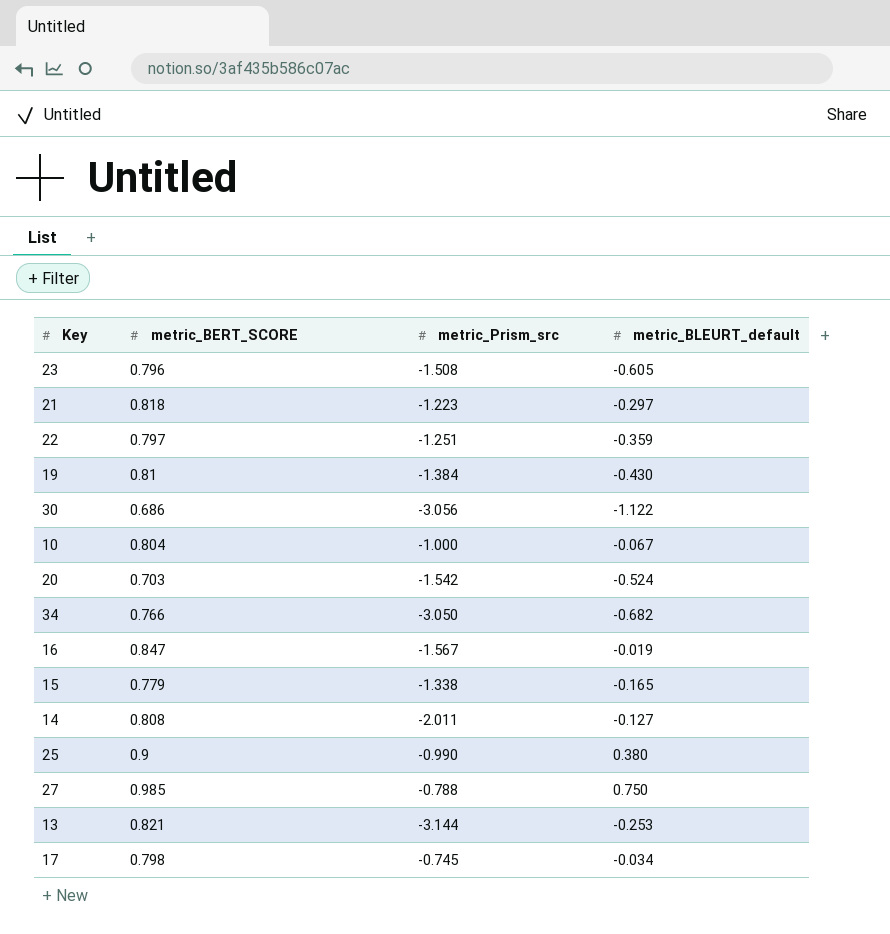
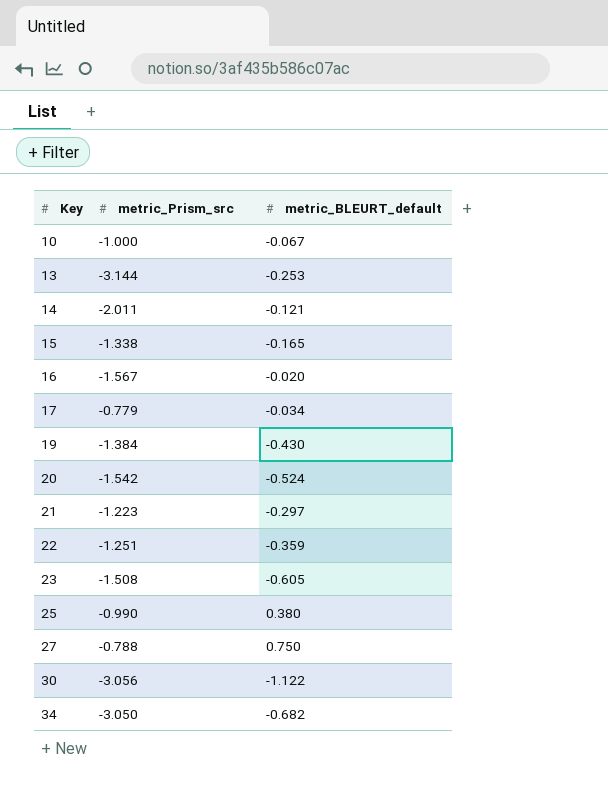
row order: none -> Key ascending
column metric_BERT_SCORE | position: 2 -> none
14 | metric_BLEURT_default: -0.127 -> -0.121
16 | metric_BLEURT_default: -0.019 -> -0.020
17 | metric_Prism_src: -0.745 -> -0.779

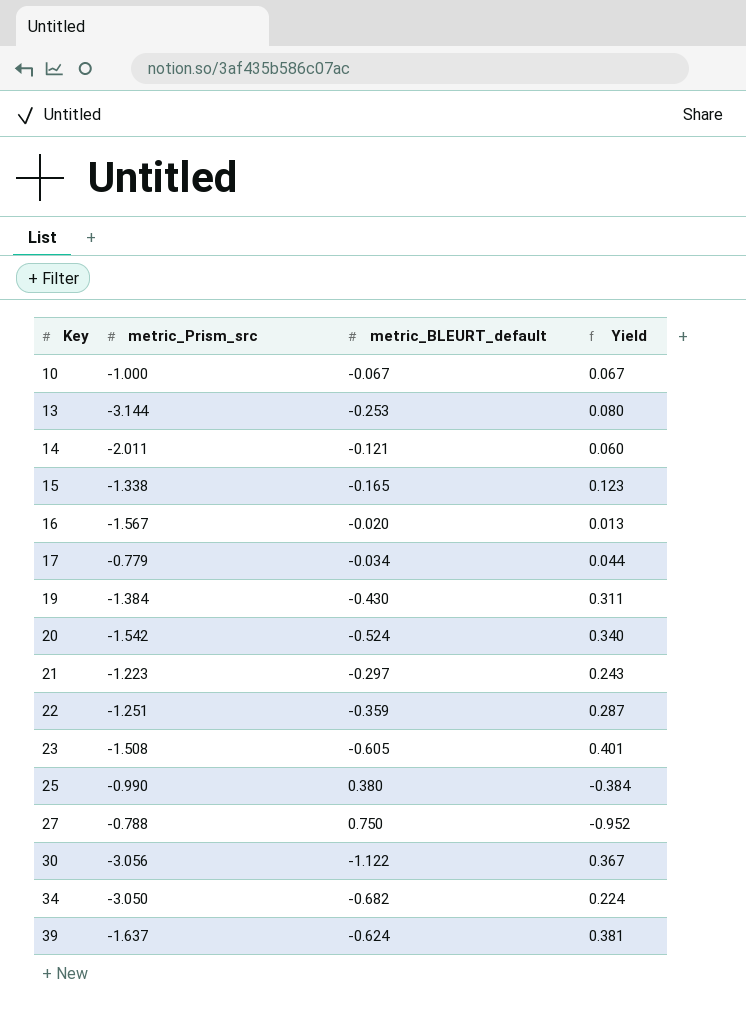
column Yield | formula: none -> [metric_BLEURT_default] / [metric_Prism_src]
row 39: none -> -1.637 | -0.624 | 0.381

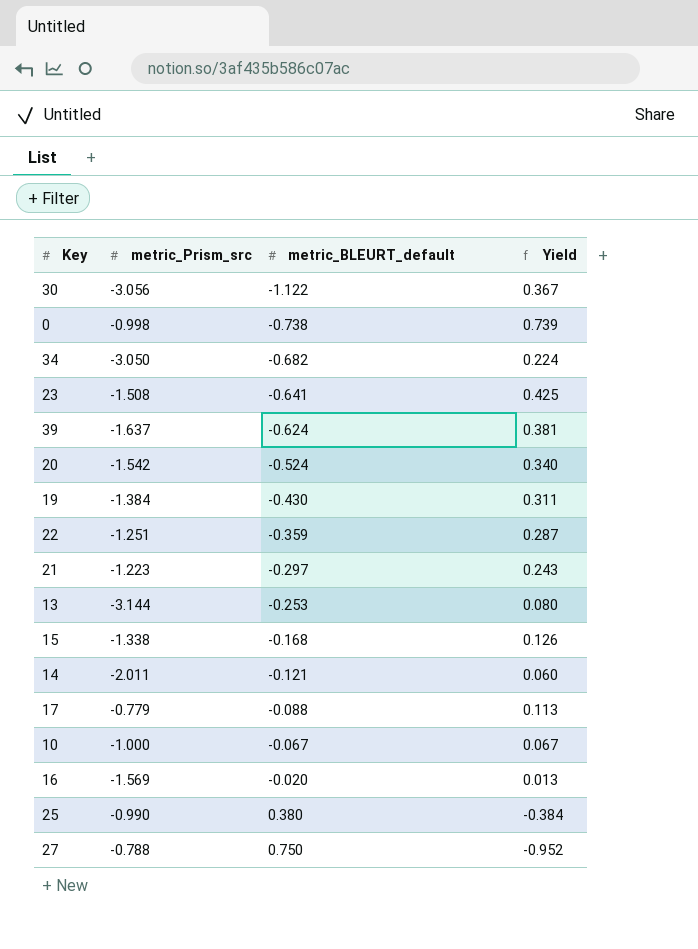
row order: Key ascending -> metric_BLEURT_default ascending
row 0: none -> -0.998 | -0.738 | 0.739
23 | metric_BLEURT_default: -0.605 -> -0.641
23 | Yield: 0.401 -> 0.425
15 | metric_BLEURT_default: -0.165 -> -0.168
15 | Yield: 0.123 -> 0.126
17 | metric_BLEURT_default: -0.034 -> -0.088
17 | Yield: 0.044 -> 0.113
16 | metric_Prism_src: -1.567 -> -1.569

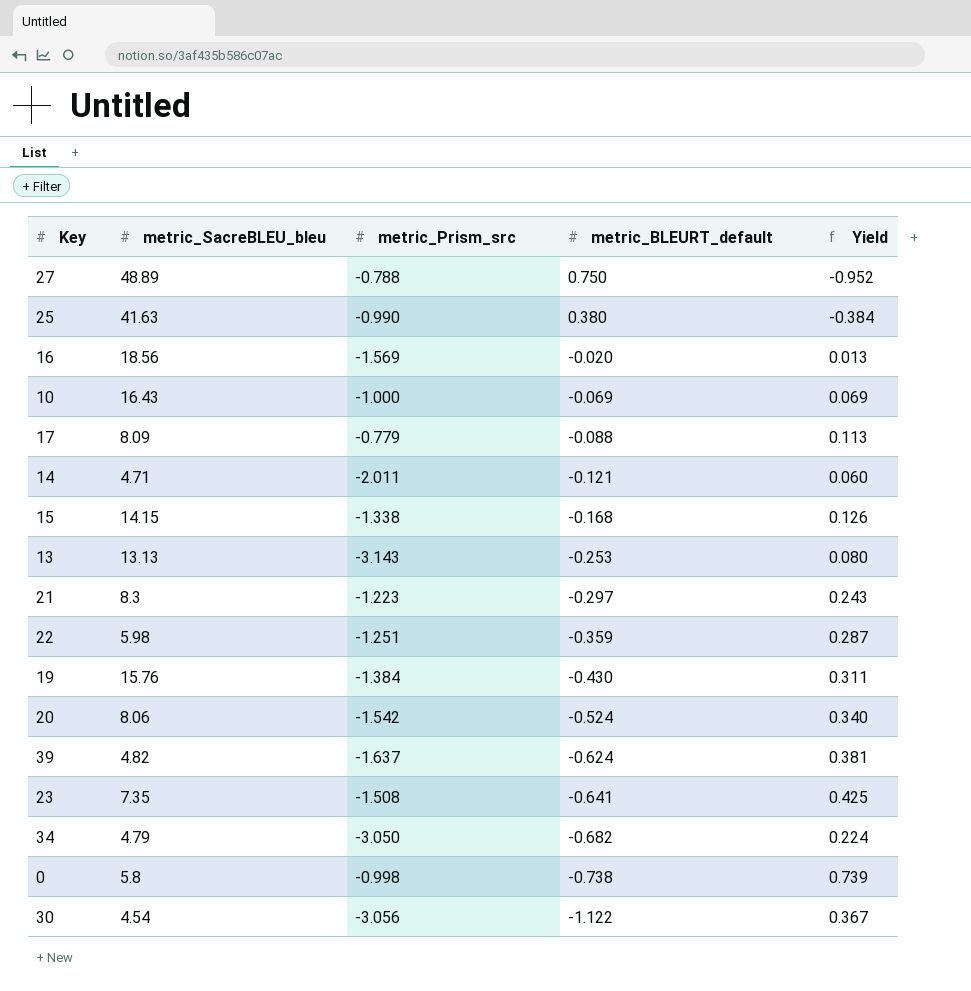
row order: metric_BLEURT_default ascending -> metric_BLEURT_default descending
column metric_SacreBLEU_bleu | position: none -> 2
10 | metric_BLEURT_default: -0.067 -> -0.069
10 | Yield: 0.067 -> 0.069
13 | metric_Prism_src: -3.144 -> -3.143

